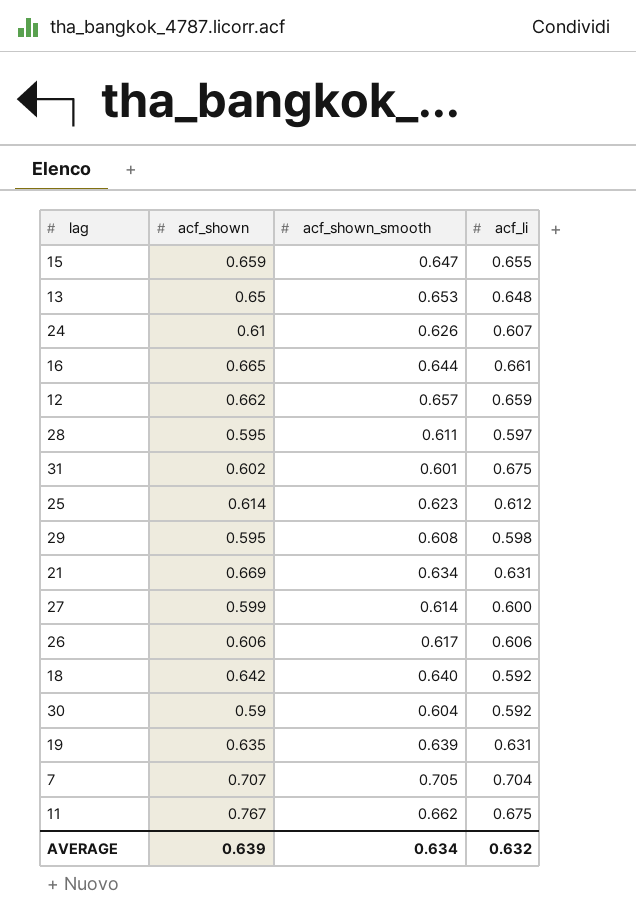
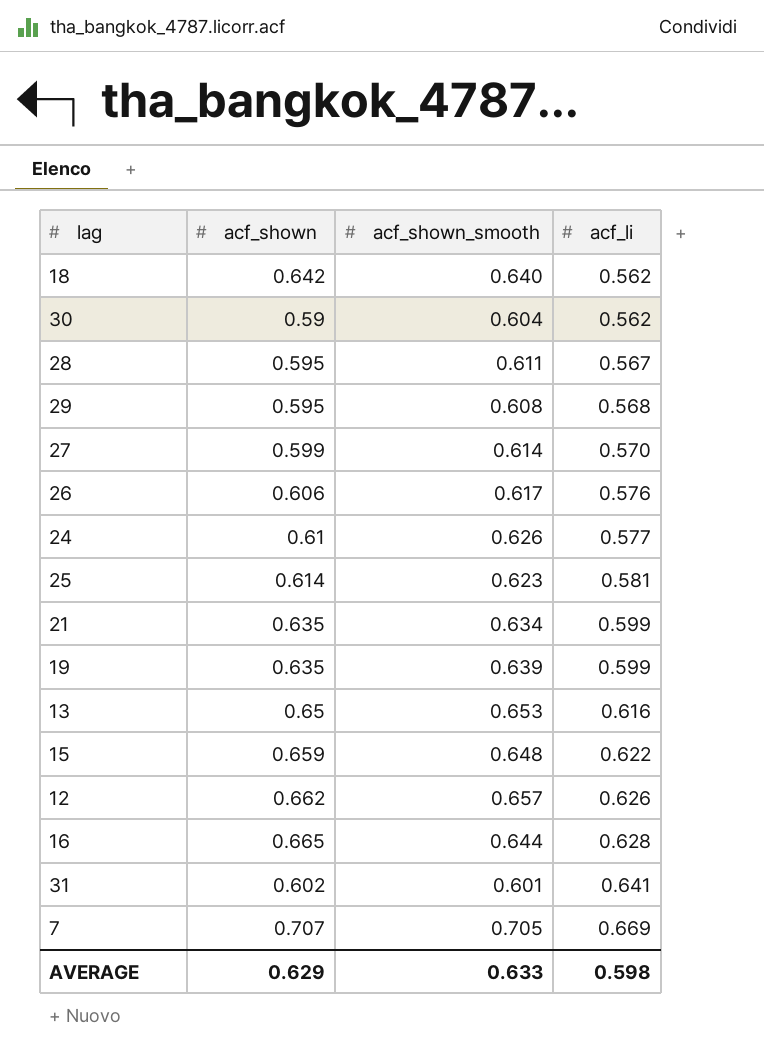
row order: none -> acf_li ascending
row 11: 0.767 | 0.662 | 0.675 -> none
18 | acf_li: 0.592 -> 0.562
30 | acf_li: 0.592 -> 0.562
28 | acf_li: 0.597 -> 0.567
29 | acf_li: 0.598 -> 0.568
27 | acf_li: 0.600 -> 0.570
26 | acf_li: 0.606 -> 0.576
24 | acf_li: 0.607 -> 0.577
25 | acf_li: 0.612 -> 0.581
21 | acf_shown: 0.669 -> 0.635
21 | acf_li: 0.631 -> 0.599
19 | acf_li: 0.631 -> 0.599
13 | acf_li: 0.648 -> 0.616
15 | acf_shown_smooth: 0.647 -> 0.648
15 | acf_li: 0.655 -> 0.622
12 | acf_li: 0.659 -> 0.626
16 | acf_li: 0.661 -> 0.628
31 | acf_li: 0.675 -> 0.641
7 | acf_li: 0.704 -> 0.669
AVERAGE | acf_shown: 0.639 -> 0.629
AVERAGE | acf_shown_smooth: 0.634 -> 0.633
AVERAGE | acf_li: 0.632 -> 0.598

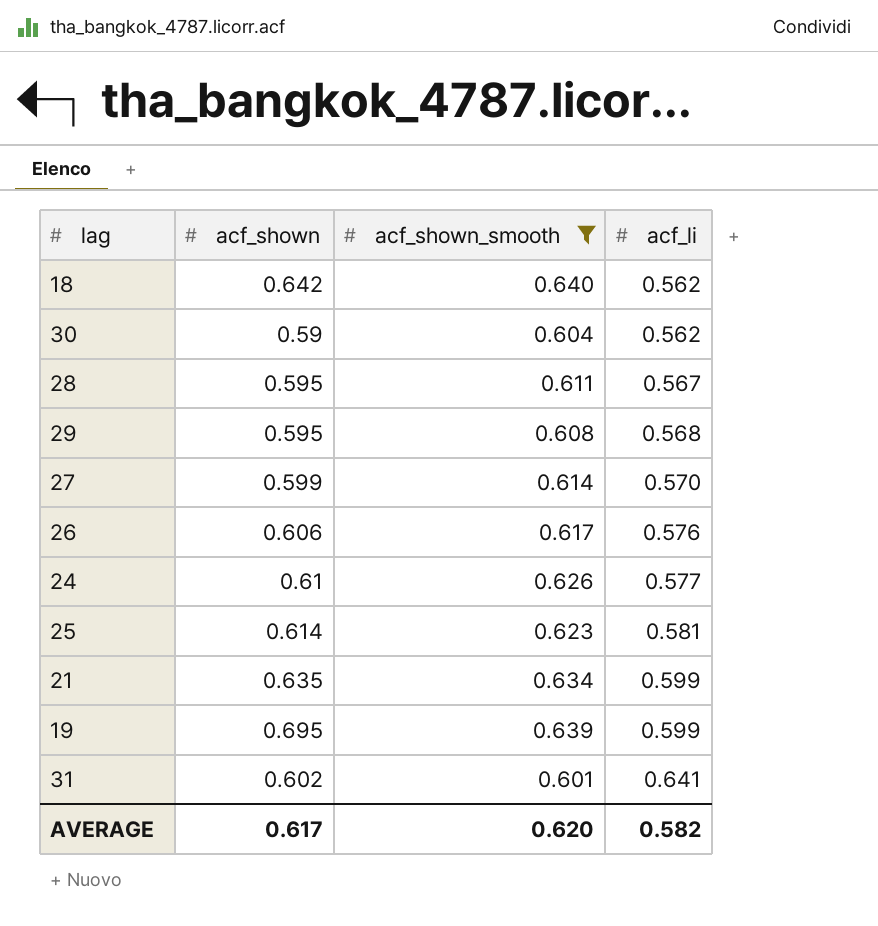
filter: none -> acf_shown_smooth <= 0.640
19 | acf_shown: 0.635 -> 0.695
AVERAGE | acf_shown: 0.629 -> 0.617
AVERAGE | acf_shown_smooth: 0.633 -> 0.620
AVERAGE | acf_li: 0.598 -> 0.582

